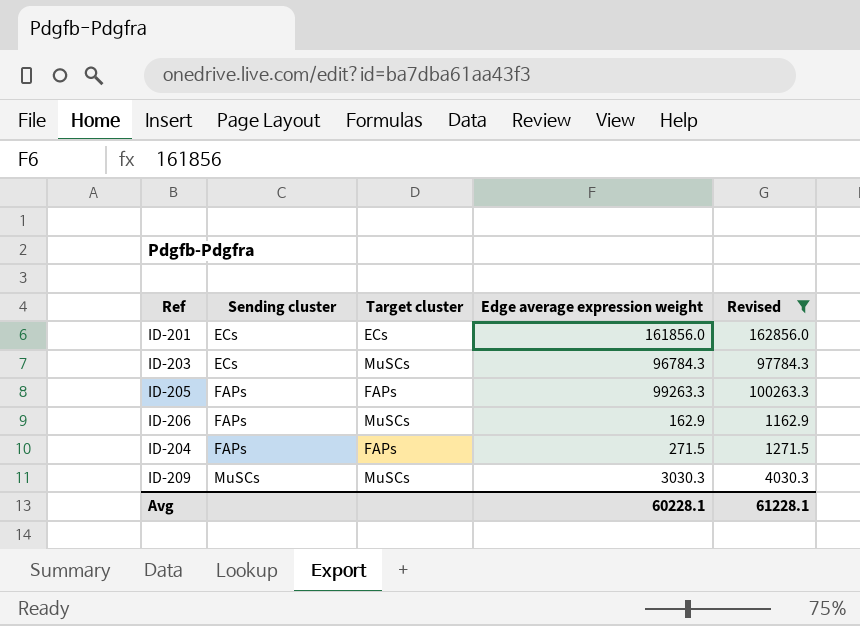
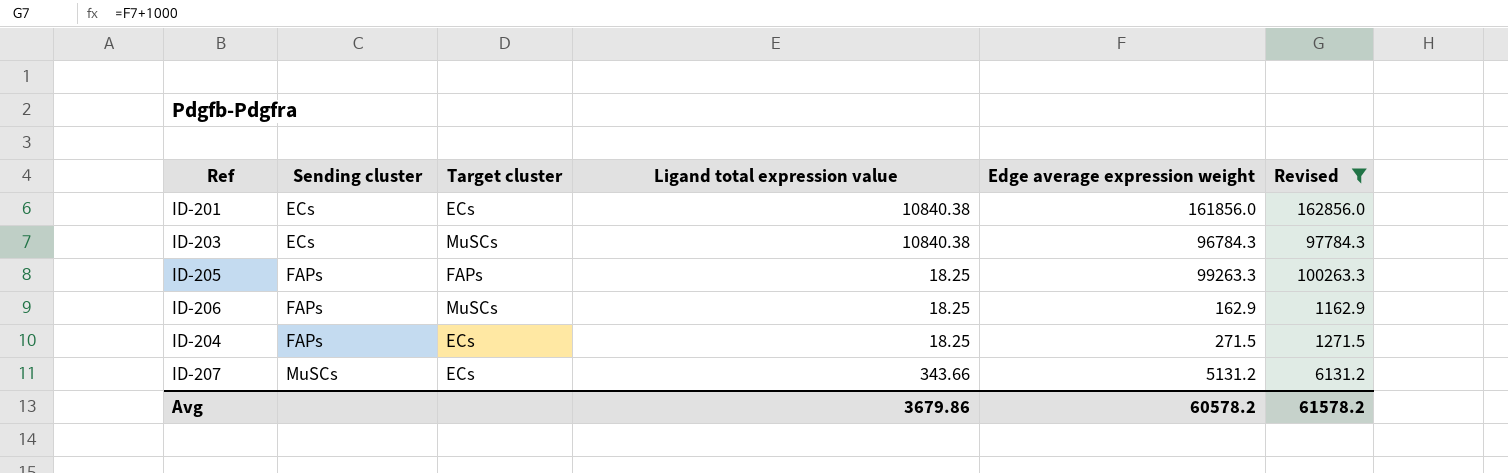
column Ligand total expression value | position: none -> 4
row ID-209: MuSCs | MuSCs | 3030.3 | 4030.3 -> none
ID-204 | Target cluster: FAPs -> ECs
row ID-207: none -> MuSCs | ECs | 343.66 | 5131.2 | 6131.2
Avg | Edge average expression weight: 60228.1 -> 60578.2
Avg | Revised: 61228.1 -> 61578.2

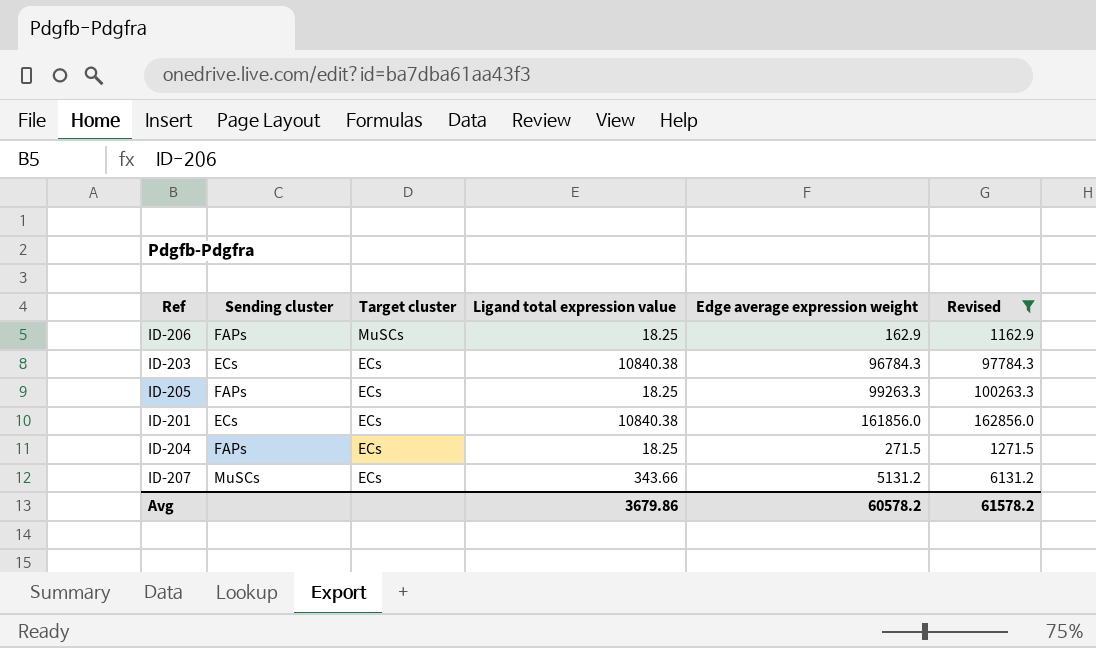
row order: Sending cluster ascending -> Target cluster descending
ID-203 | Target cluster: MuSCs -> ECs
ID-205 | Target cluster: FAPs -> ECs

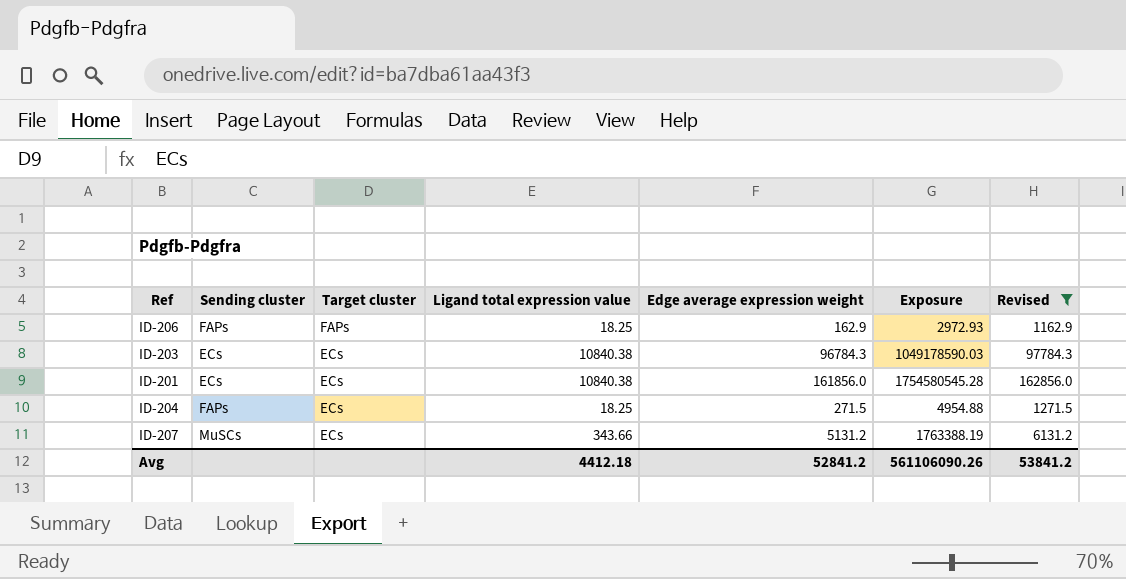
column Exposure | formula: none -> [Ligand total expression value] * [Edge average expression weight]
row ID-205: FAPs | ECs | 18.25 | 99263.3 | 100263.3 -> none
ID-206 | Target cluster: MuSCs -> FAPs
Avg | Ligand total expression value: 3679.86 -> 4412.18
Avg | Edge average expression weight: 60578.2 -> 52841.2
Avg | Revised: 61578.2 -> 53841.2

